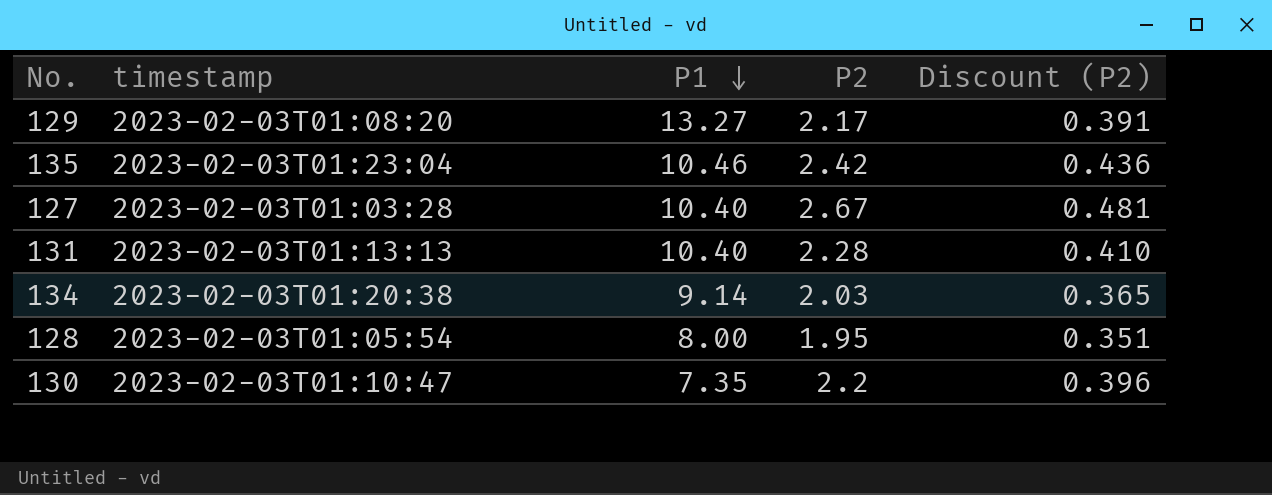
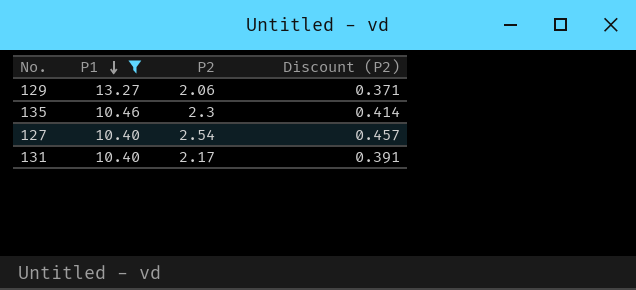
filter: none -> P1 >= 10.40
column timestamp | position: 2 -> none
129 | P2: 2.17 -> 2.06
129 | Discount (P2): 0.391 -> 0.371
135 | P2: 2.42 -> 2.3
135 | Discount (P2): 0.436 -> 0.414
127 | P2: 2.67 -> 2.54
127 | Discount (P2): 0.481 -> 0.457
131 | P2: 2.28 -> 2.17
131 | Discount (P2): 0.410 -> 0.391

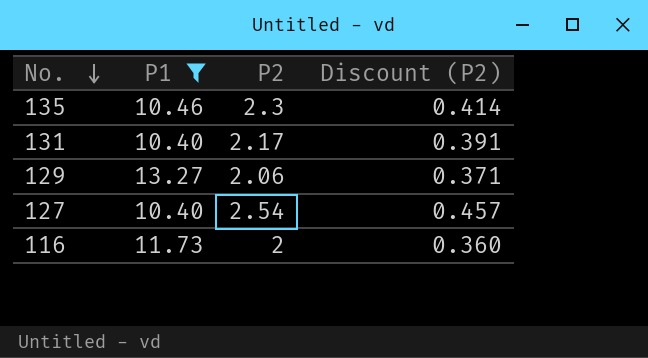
row order: P1 descending -> No. descending
row 116: none -> 11.73 | 2 | 0.360

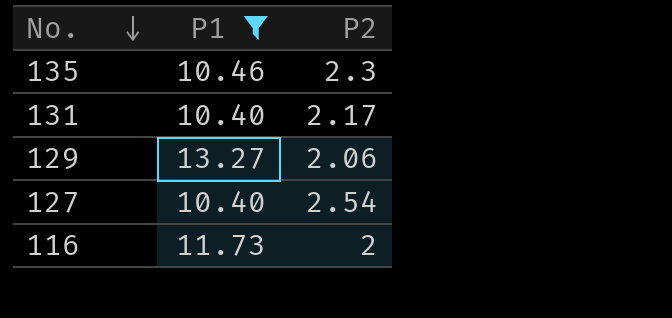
column Discount (P2) | formula: [P2] * 0.18 -> none

